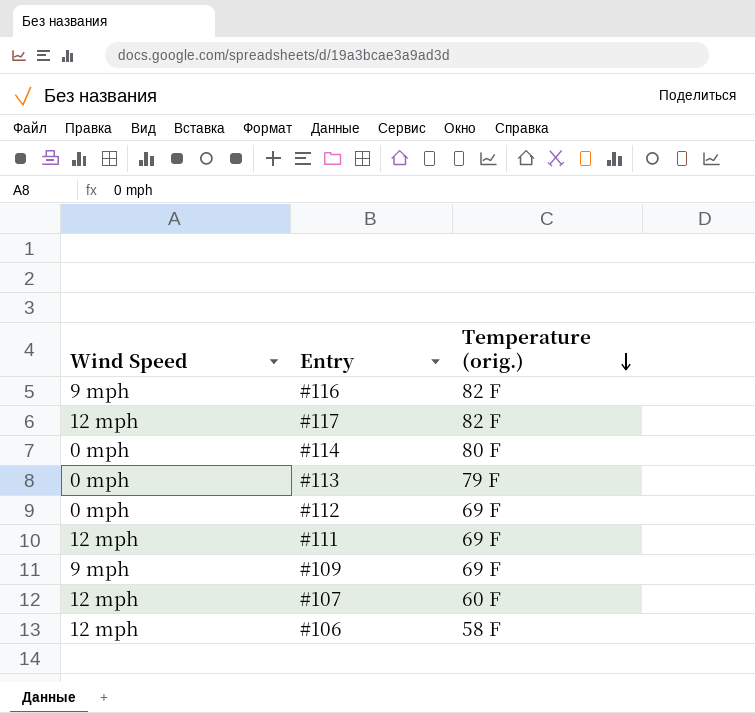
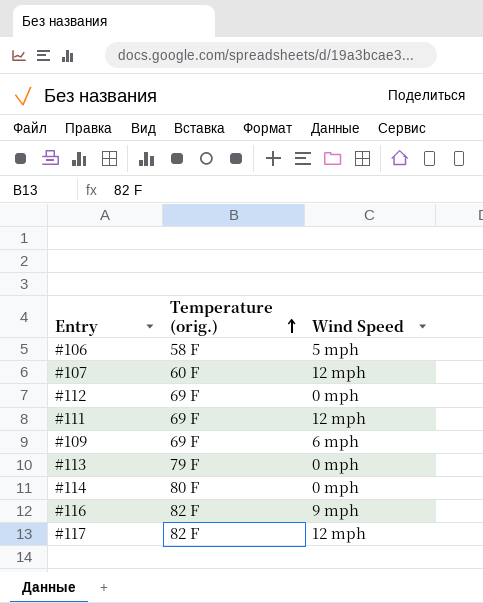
row order: Temperature (orig.) descending -> Temperature (orig.) ascending
column Wind Speed | position: 1 -> 3
#106 | Wind Speed: 12 mph -> 5 mph
#109 | Wind Speed: 9 mph -> 6 mph

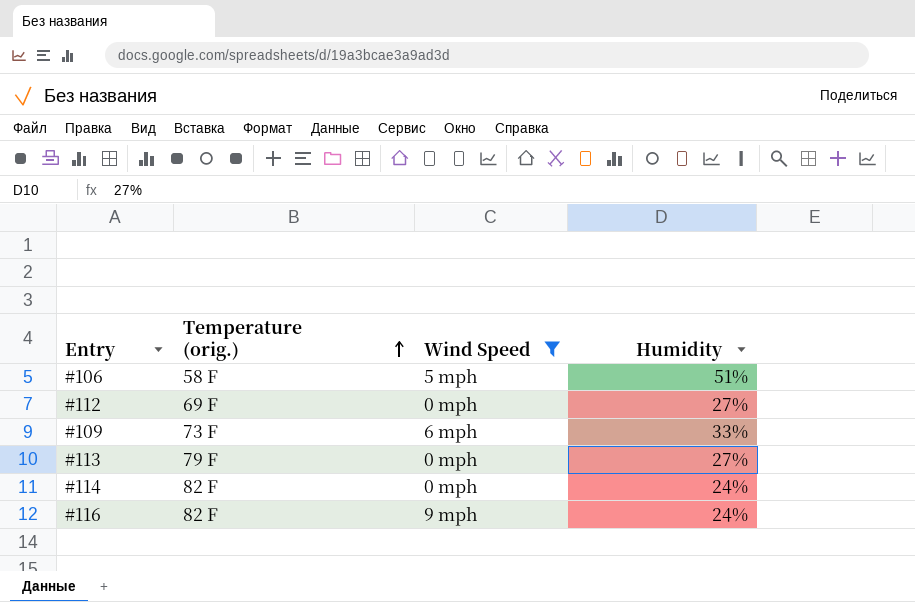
filter: none -> Wind Speed != 12 mph
column Humidity | position: none -> 4
#109 | Temperature (orig.): 69 F -> 73 F
#114 | Temperature (orig.): 80 F -> 82 F

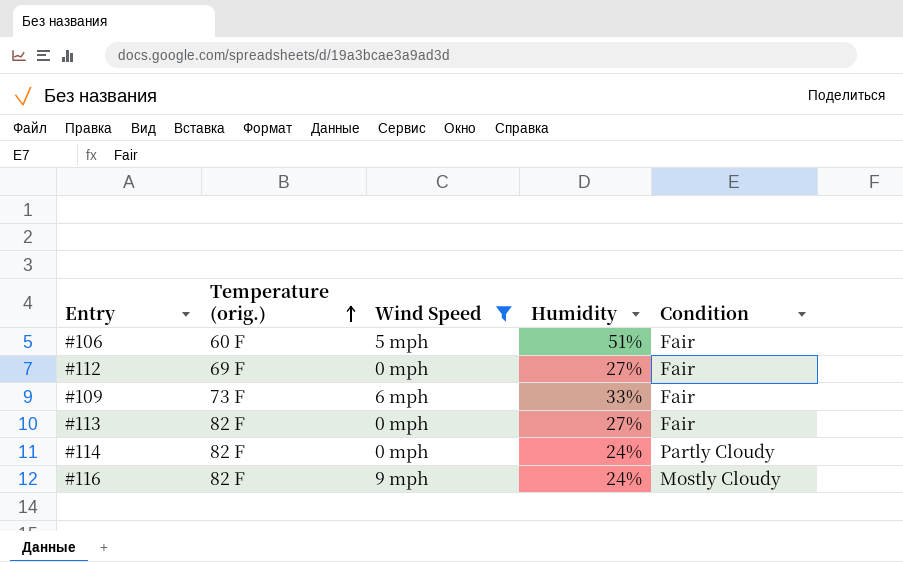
column Condition | position: none -> 5
#106 | Temperature (orig.): 58 F -> 60 F
#113 | Temperature (orig.): 79 F -> 82 F

